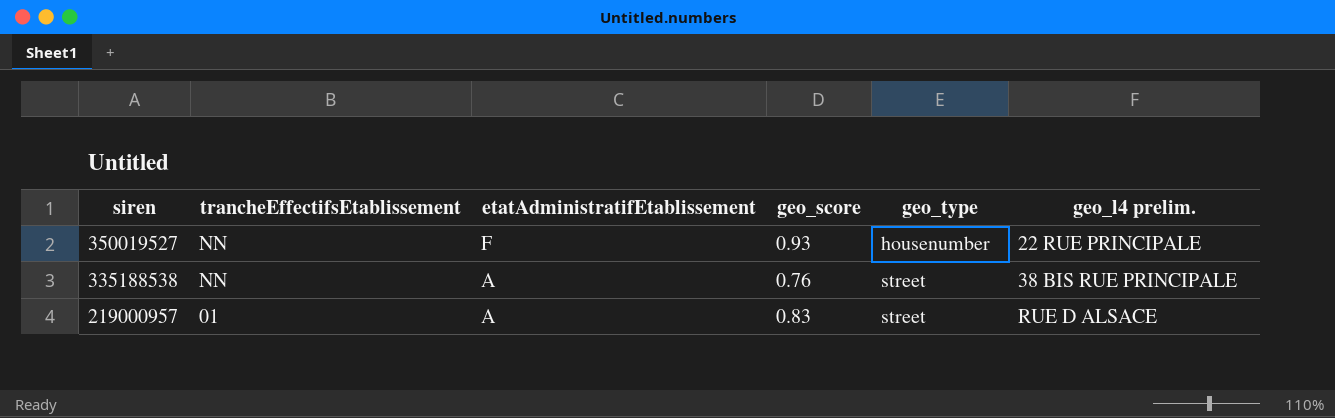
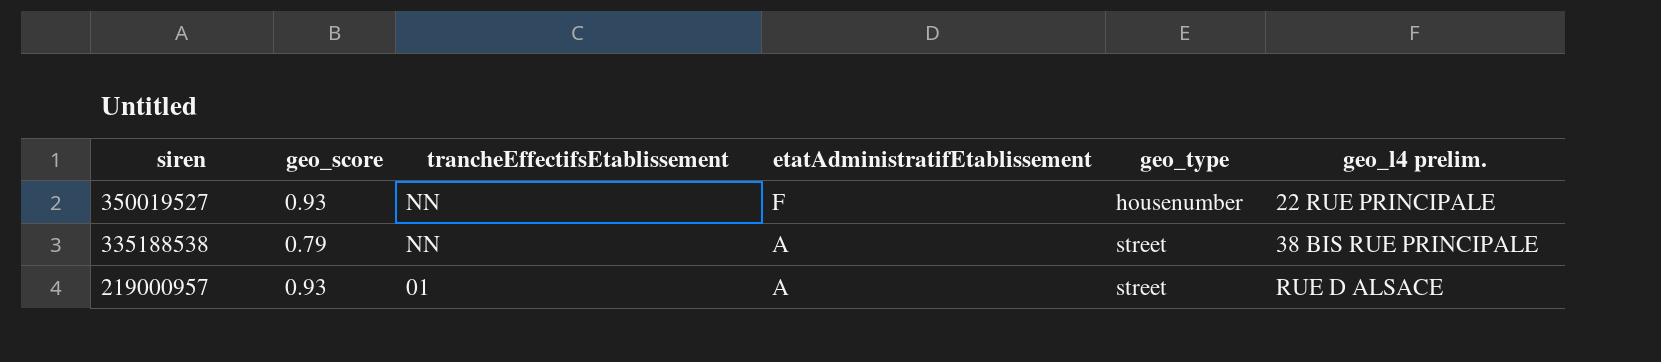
column geo_score | position: 4 -> 2
335188538 | geo_score: 0.76 -> 0.79
219000957 | geo_score: 0.83 -> 0.93

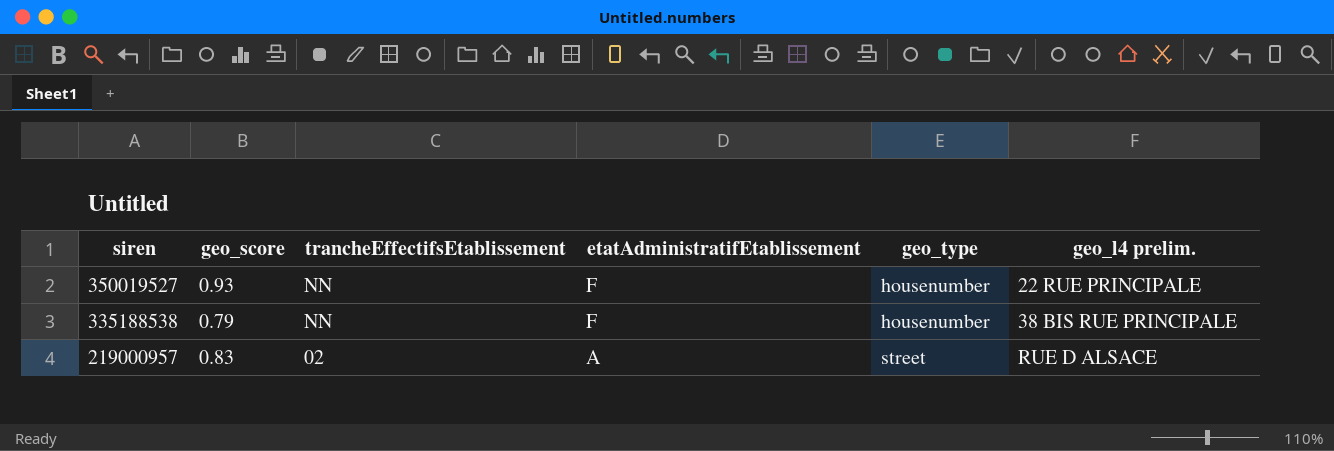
335188538 | etatAdministratifEtablissement: A -> F
335188538 | geo_type: street -> housenumber
219000957 | geo_score: 0.93 -> 0.83
219000957 | trancheEffectifsEtablissement: 01 -> 02

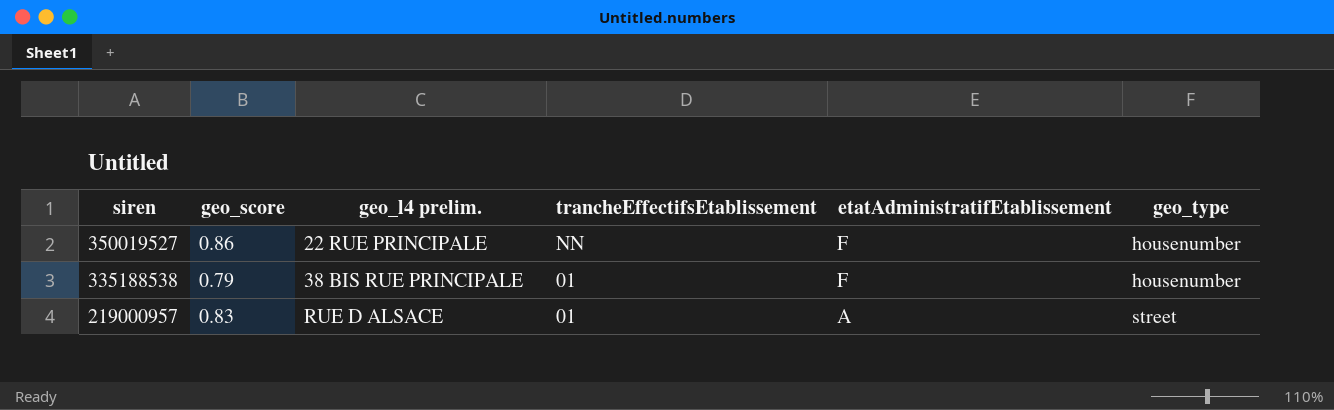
column geo_l4 prelim. | position: 6 -> 3
350019527 | geo_score: 0.93 -> 0.86
335188538 | trancheEffectifsEtablissement: NN -> 01
219000957 | trancheEffectifsEtablissement: 02 -> 01

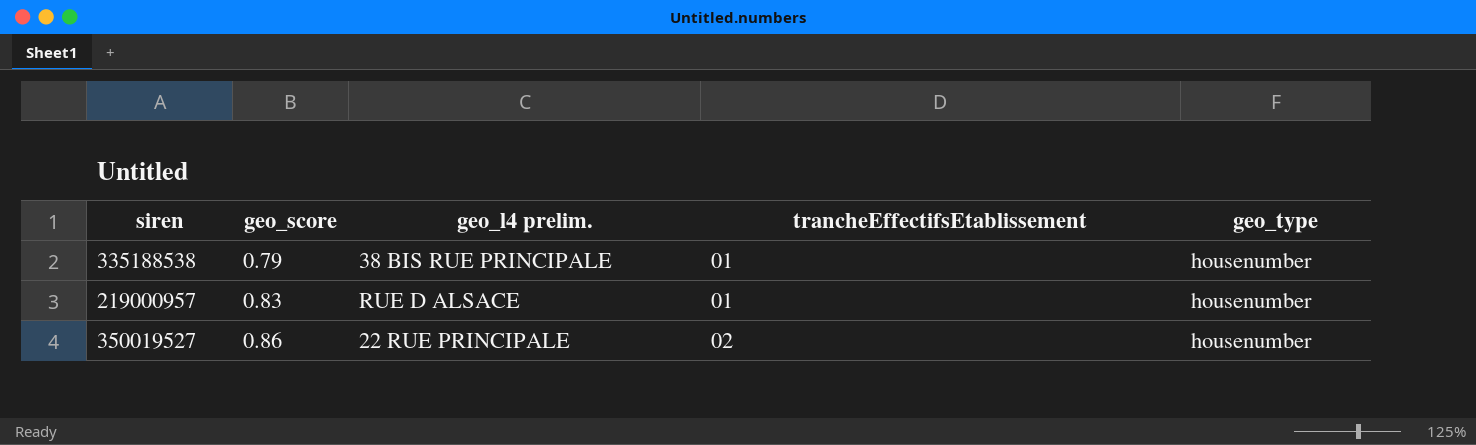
row order: siren descending -> geo_score ascending
column etatAdministratifEtablissement | position: 5 -> none
219000957 | geo_type: street -> housenumber
350019527 | trancheEffectifsEtablissement: NN -> 02

